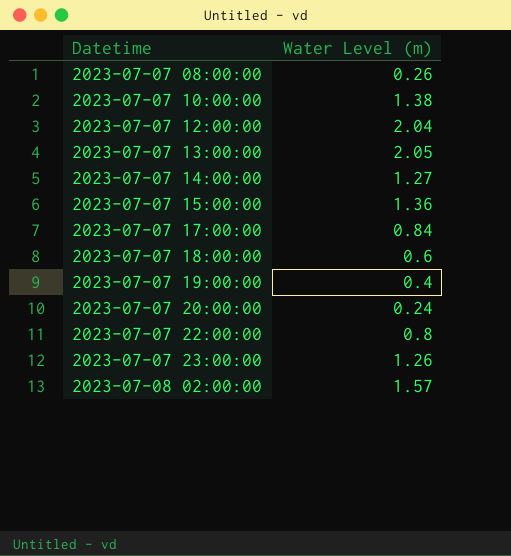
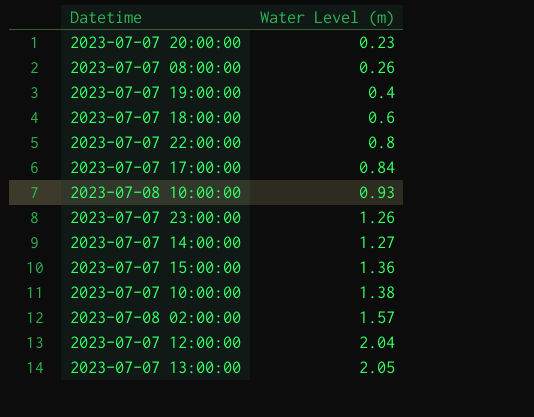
row order: Datetime ascending -> Water Level (m) ascending
2023-07-07 20:00:00 | Water Level (m): 0.24 -> 0.23
row 2023-07-08 10:00:00: none -> 0.93

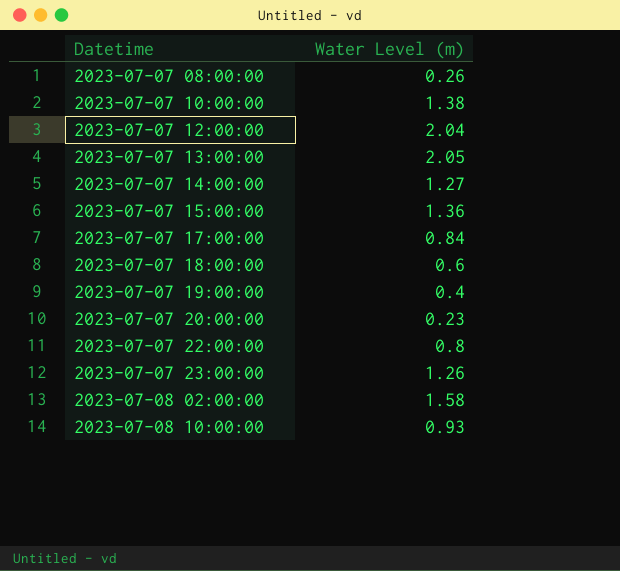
row order: Water Level (m) ascending -> Datetime ascending
2023-07-08 02:00:00 | Water Level (m): 1.57 -> 1.58

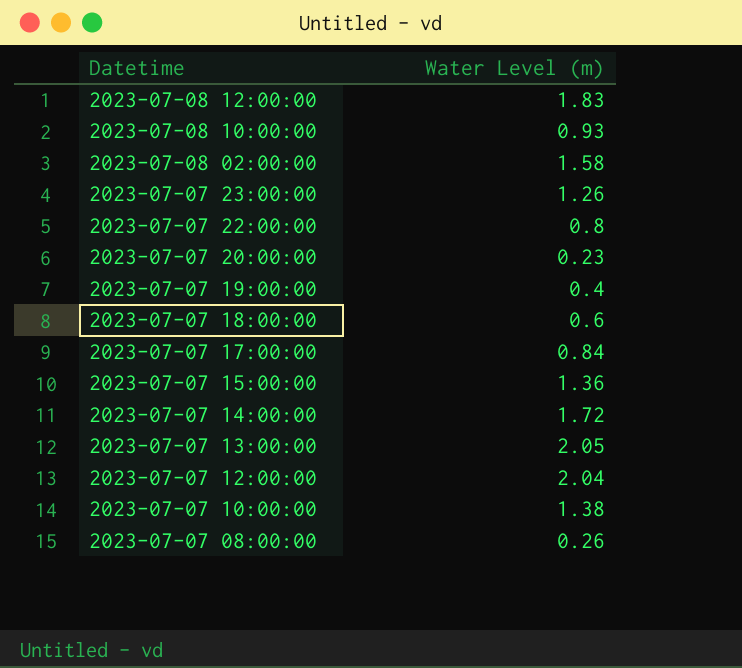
row order: Datetime ascending -> Datetime descending
row 2023-07-08 12:00:00: none -> 1.83
2023-07-07 14:00:00 | Water Level (m): 1.27 -> 1.72

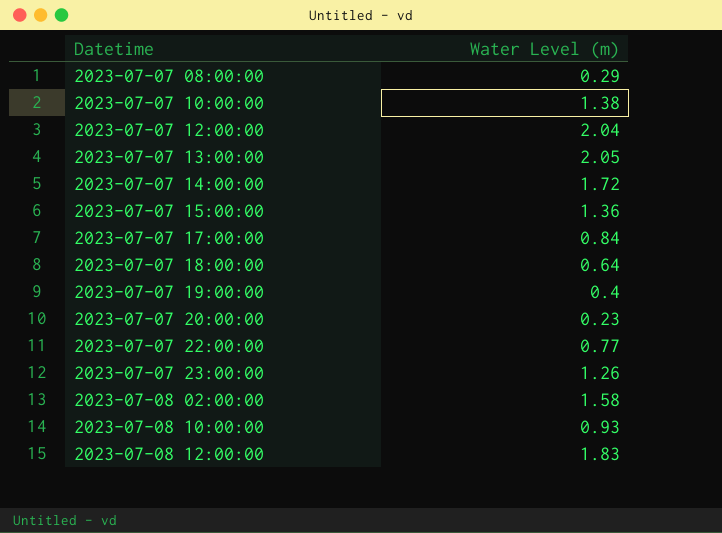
row order: Datetime descending -> Datetime ascending
2023-07-07 08:00:00 | Water Level (m): 0.26 -> 0.29
2023-07-07 18:00:00 | Water Level (m): 0.6 -> 0.64
2023-07-07 22:00:00 | Water Level (m): 0.8 -> 0.77

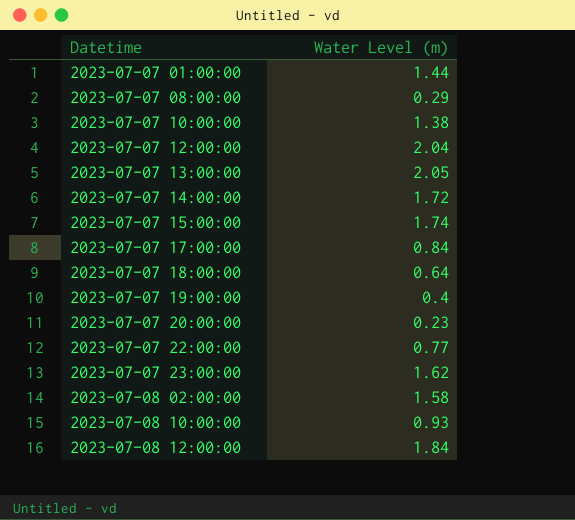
row 2023-07-07 01:00:00: none -> 1.44
2023-07-07 15:00:00 | Water Level (m): 1.36 -> 1.74
2023-07-07 23:00:00 | Water Level (m): 1.26 -> 1.62
2023-07-08 12:00:00 | Water Level (m): 1.83 -> 1.84

